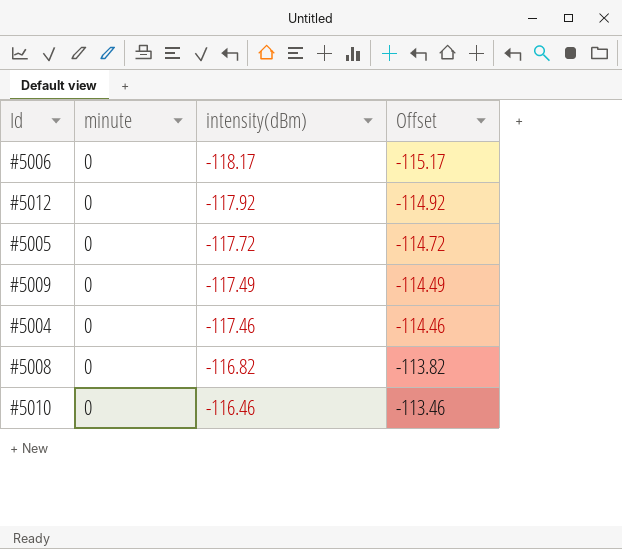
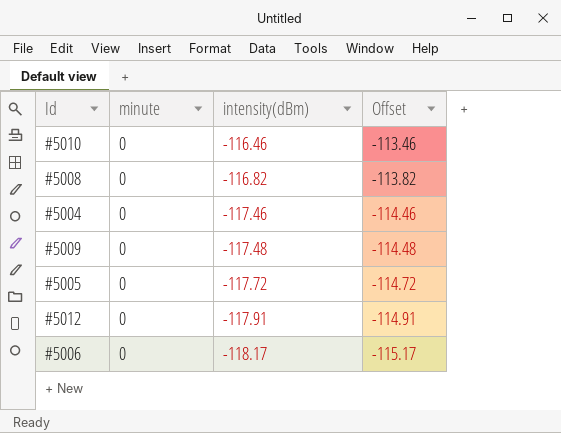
row order: intensity(dBm) ascending -> intensity(dBm) descending
#5009 | intensity(dBm): -117.49 -> -117.48
#5009 | Offset: -114.49 -> -114.48
#5012 | intensity(dBm): -117.92 -> -117.91
#5012 | Offset: -114.92 -> -114.91

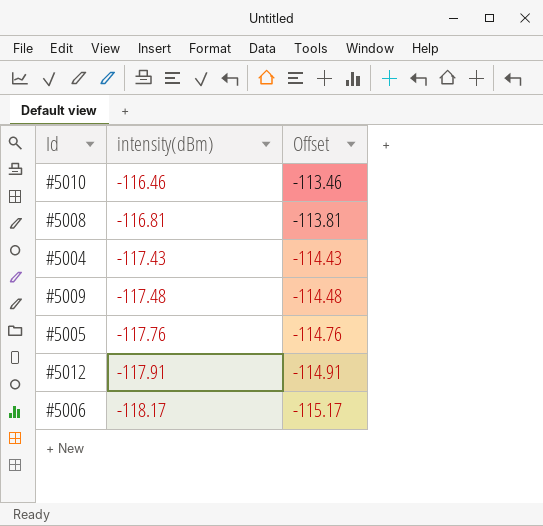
column minute | position: 2 -> none
#5008 | intensity(dBm): -116.82 -> -116.81
#5008 | Offset: -113.82 -> -113.81
#5004 | intensity(dBm): -117.46 -> -117.43
#5004 | Offset: -114.46 -> -114.43
#5005 | intensity(dBm): -117.72 -> -117.76
#5005 | Offset: -114.72 -> -114.76

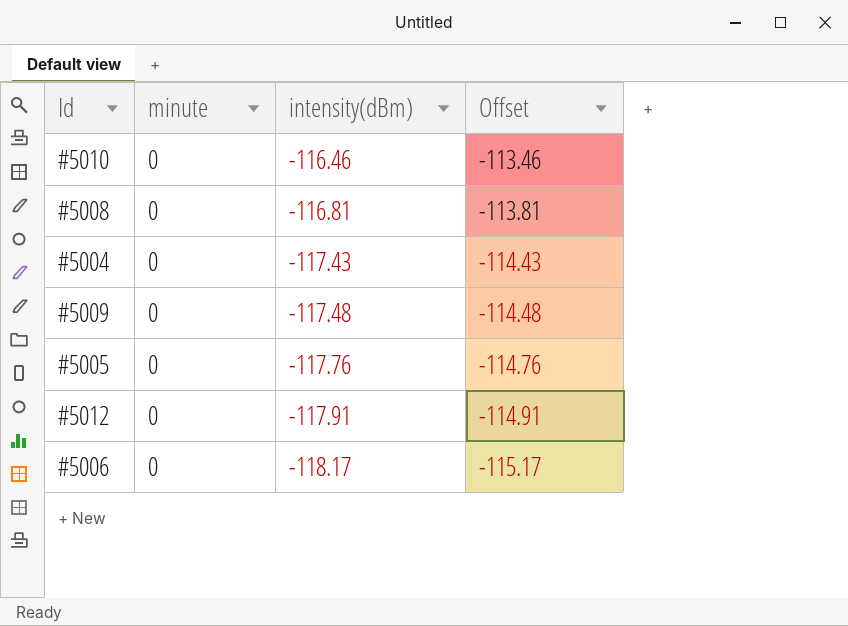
column minute | position: none -> 2

